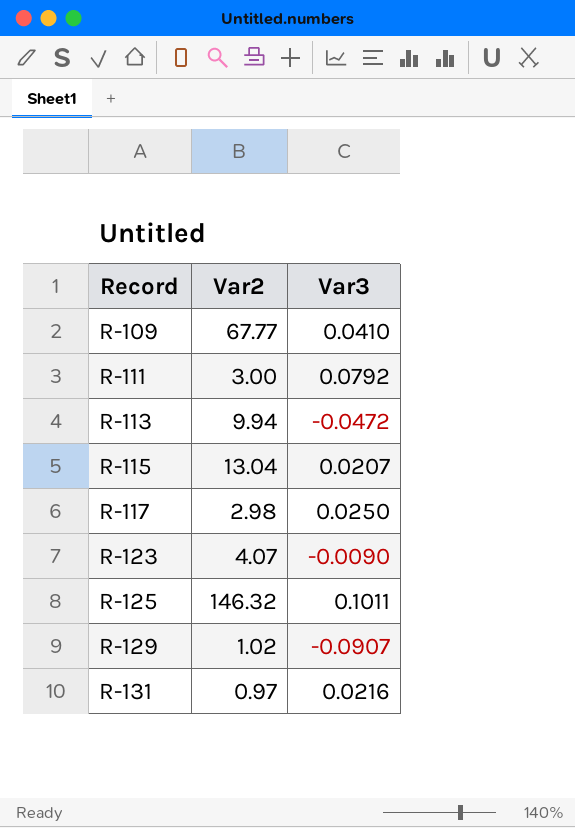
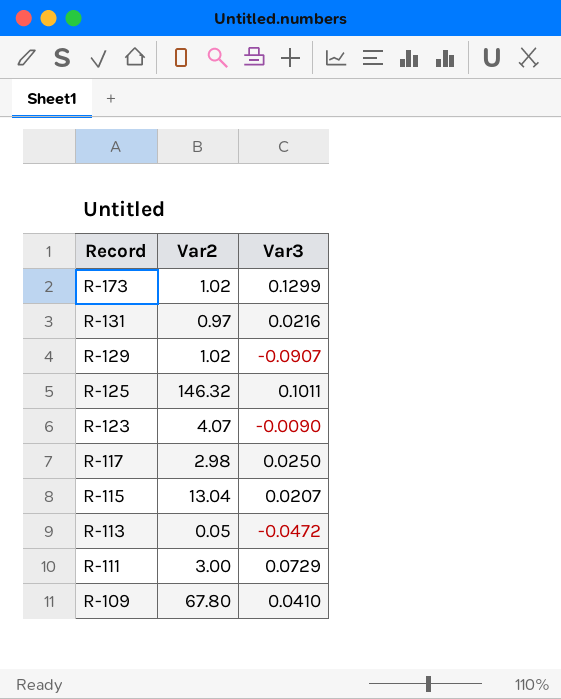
row order: Record ascending -> Record descending
row R-173: none -> 1.02 | 0.1299
R-113 | Var2: 9.94 -> 0.05
R-111 | Var3: 0.0792 -> 0.0729
R-109 | Var2: 67.77 -> 67.80

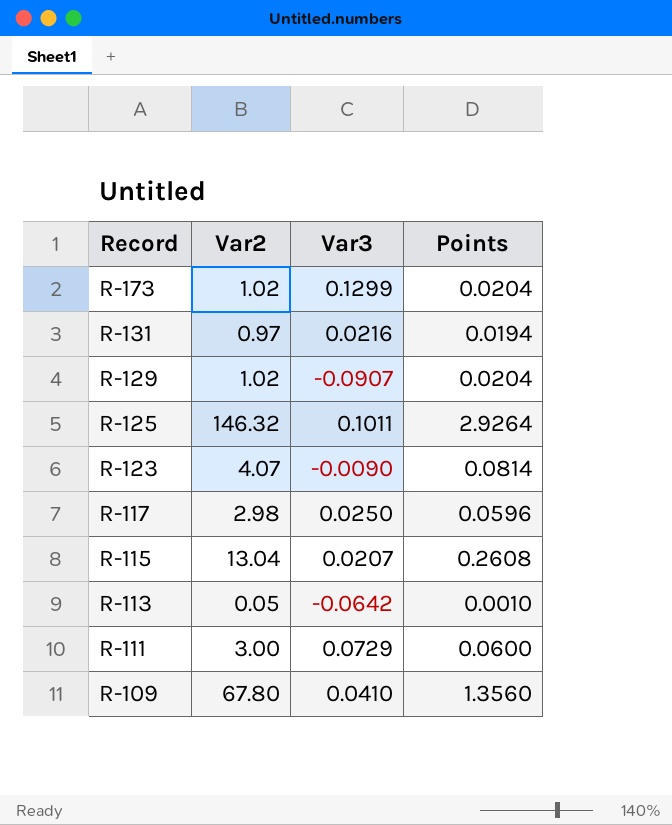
column Points | formula: none -> [Var2] * 0.02
R-113 | Var3: -0.0472 -> -0.0642

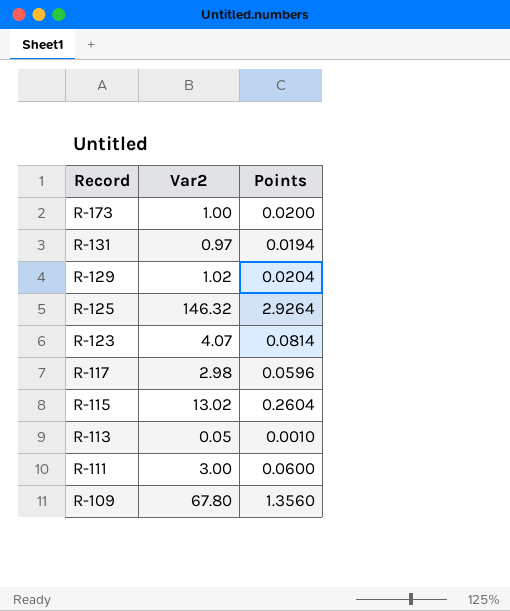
column Var3 | position: 3 -> none
R-173 | Var2: 1.02 -> 1.00
R-173 | Points: 0.0204 -> 0.0200
R-115 | Var2: 13.04 -> 13.02
R-115 | Points: 0.2608 -> 0.2604

